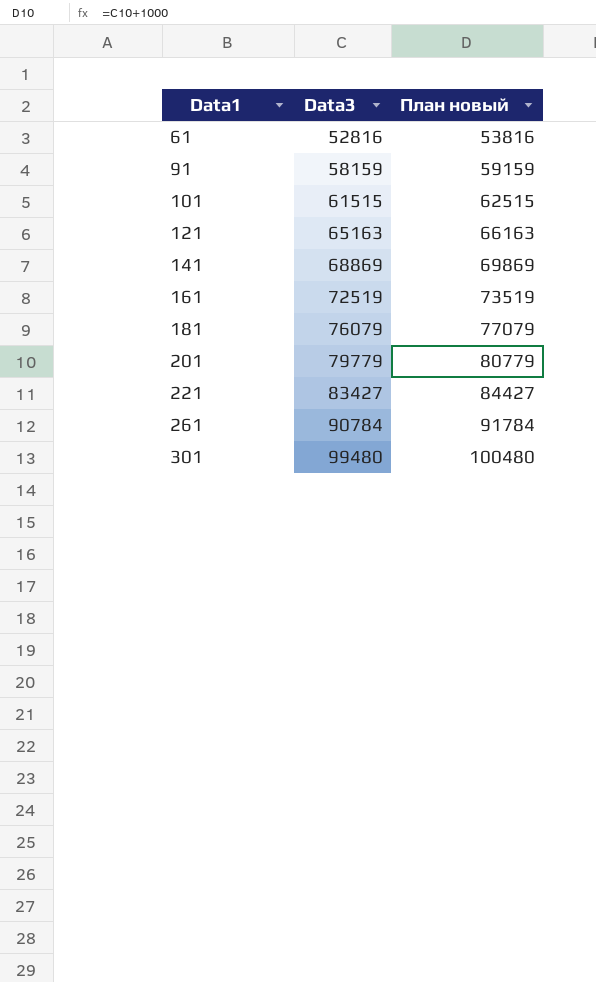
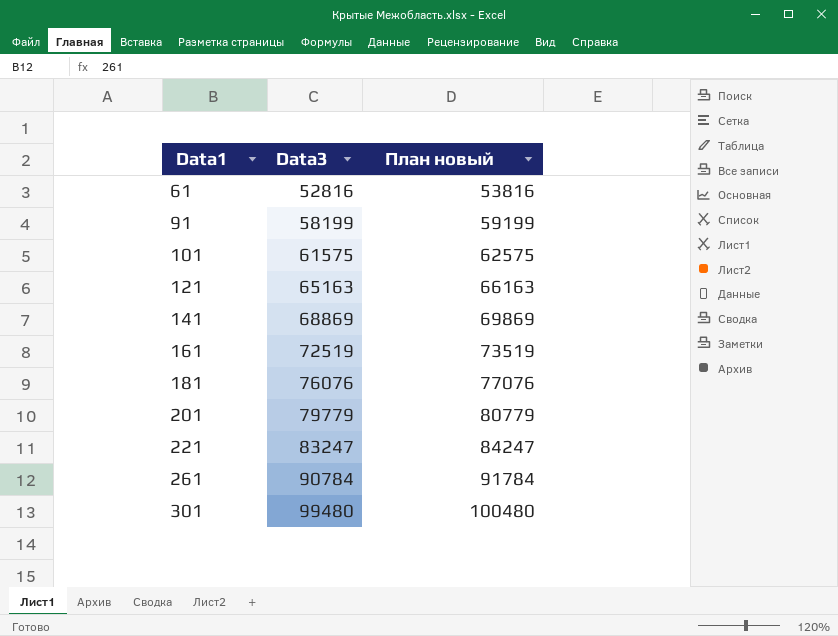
91 | Data3: 58159 -> 58199
91 | План новый: 59159 -> 59199
101 | Data3: 61515 -> 61575
101 | План новый: 62515 -> 62575
181 | Data3: 76079 -> 76076
181 | План новый: 77079 -> 77076
221 | Data3: 83427 -> 83247
221 | План новый: 84427 -> 84247

